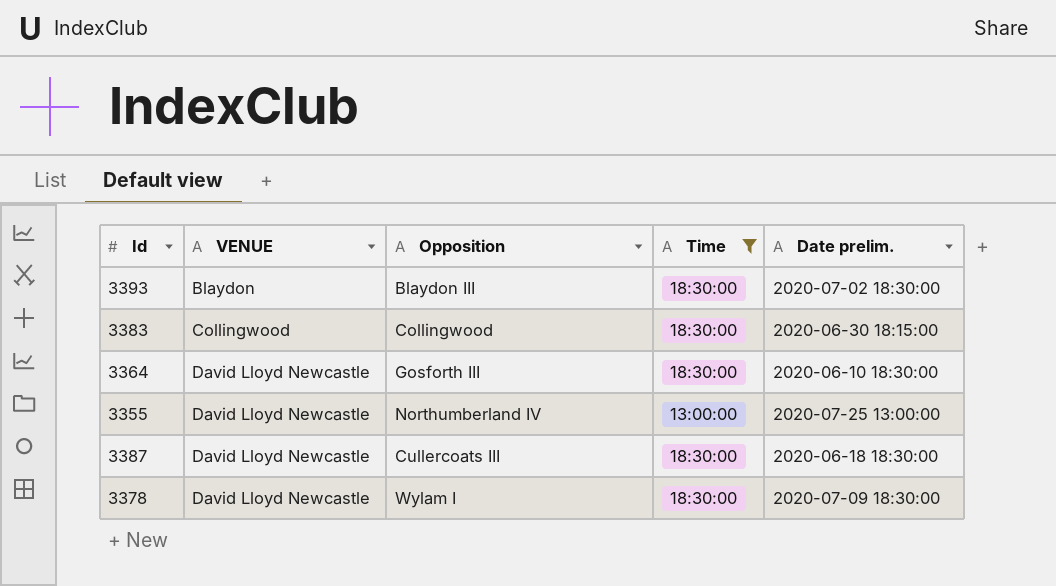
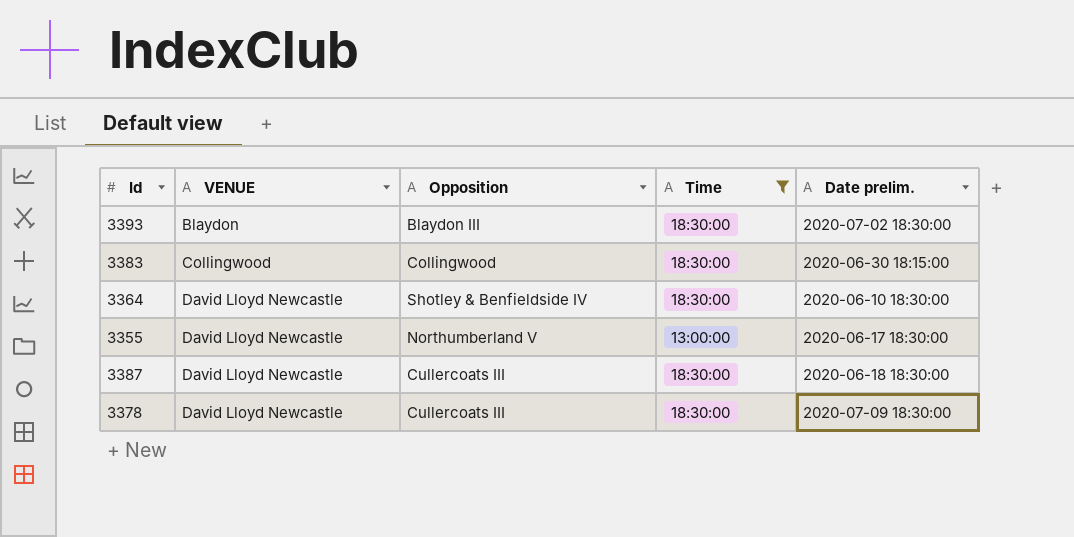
3364 | Opposition: Gosforth III -> Shotley & Benfieldside IV
3355 | Opposition: Northumberland IV -> Northumberland V
3355 | Date prelim.: 2020-07-25 13:00:00 -> 2020-06-17 18:30:00
3378 | Opposition: Wylam I -> Cullercoats III

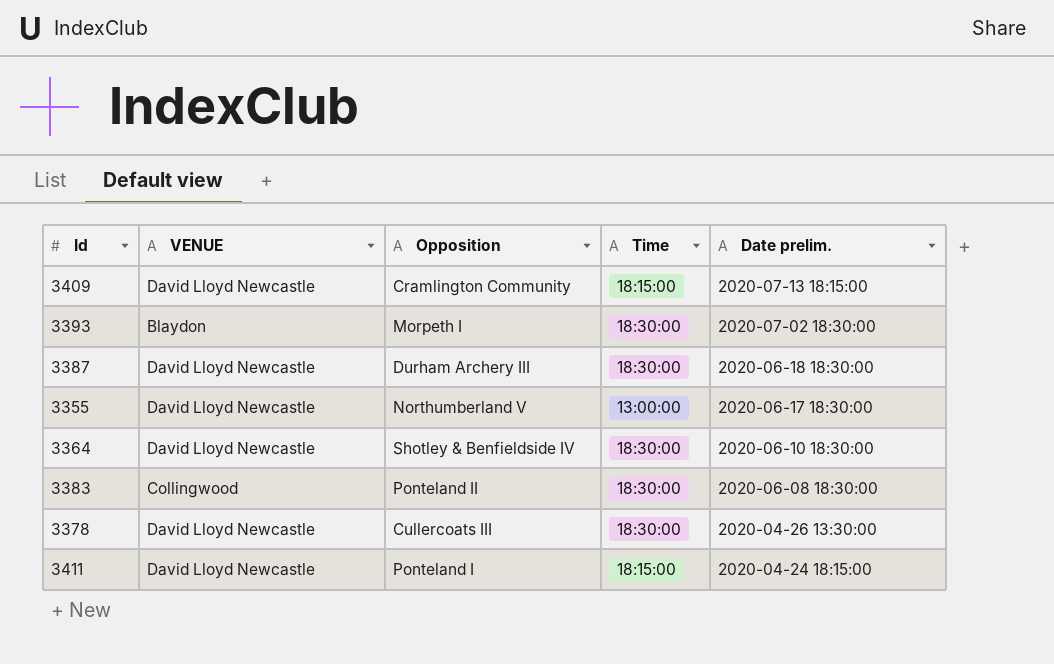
filter: Time != 18:15:00 -> none
row order: VENUE ascending -> Date prelim. descending
3393 | Opposition: Blaydon III -> Morpeth I
3387 | Opposition: Cullercoats III -> Durham Archery III
3383 | Opposition: Collingwood -> Ponteland II
3383 | Date prelim.: 2020-06-30 18:15:00 -> 2020-06-08 18:30:00
3378 | Date prelim.: 2020-07-09 18:30:00 -> 2020-04-26 13:30:00

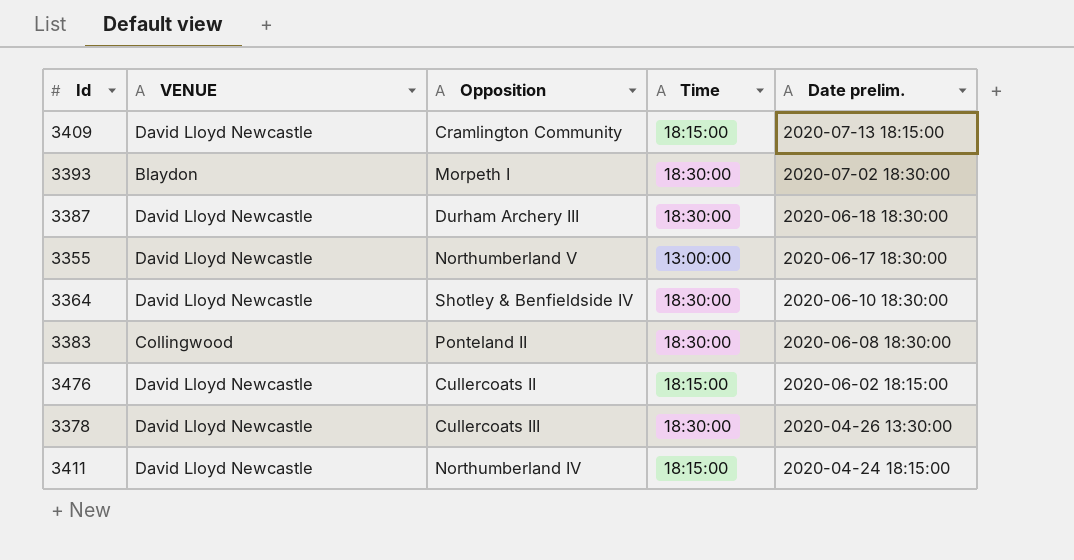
row 3476: none -> David Lloyd Newcastle | Cullercoats II | 18:15:00 | 2020-06-02 18:15:00
3411 | Opposition: Ponteland I -> Northumberland IV

